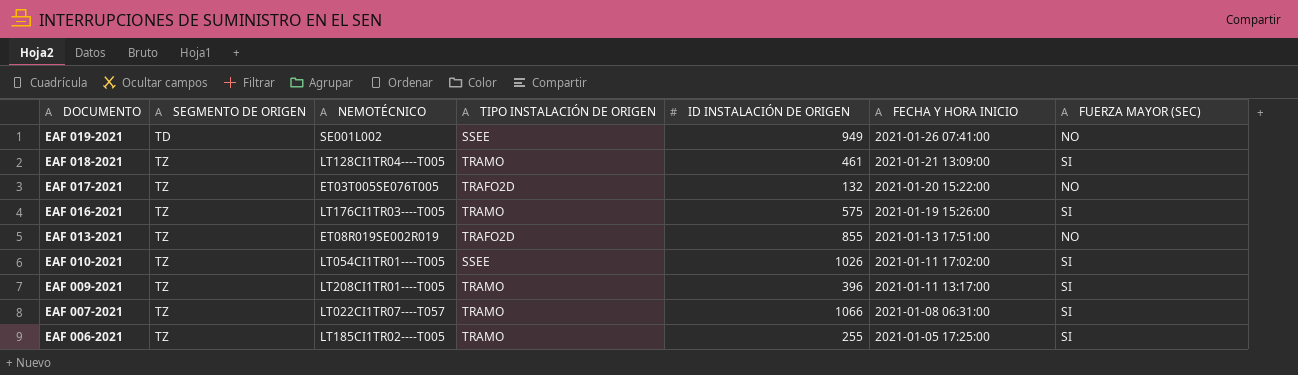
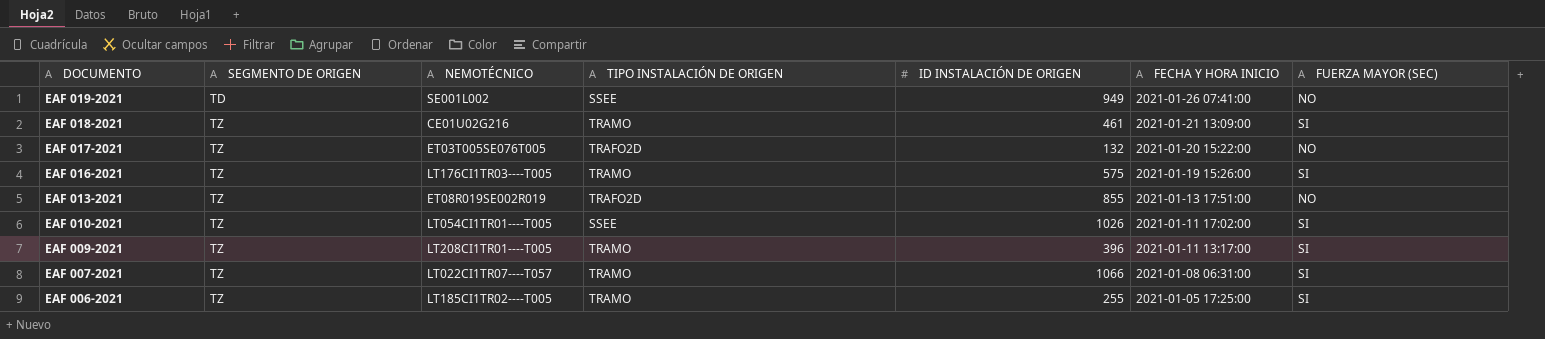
EAF 018-2021 | NEMOTÉCNICO: LT128CI1TR04----T005 -> CE01U02G216

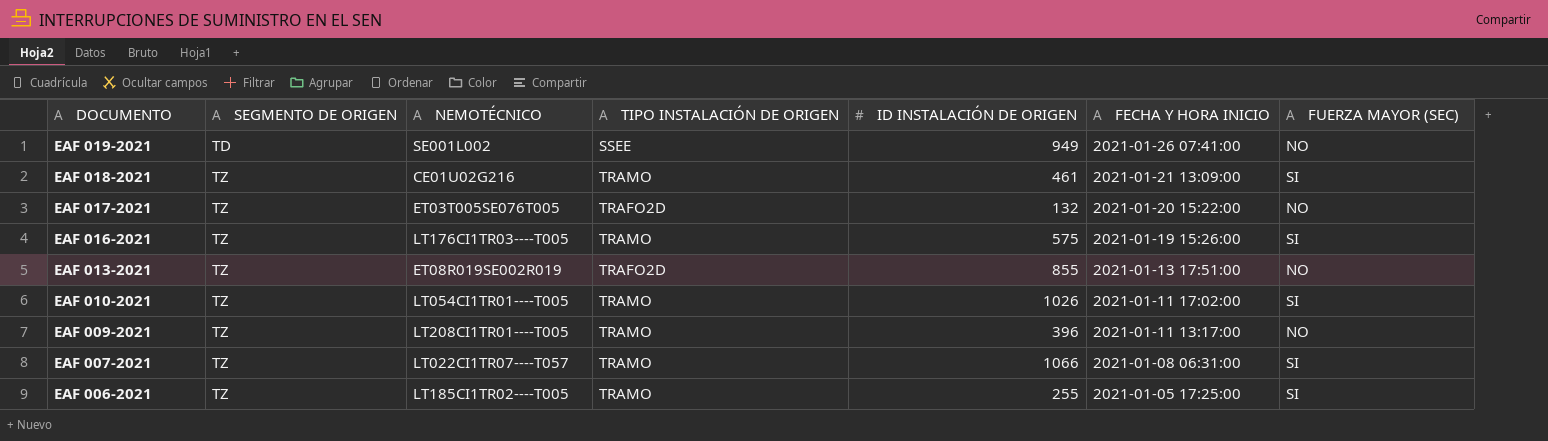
EAF 010-2021 | TIPO INSTALACIÓN DE ORIGEN: SSEE -> TRAMO
EAF 009-2021 | FUERZA MAYOR (SEC): SI -> NO

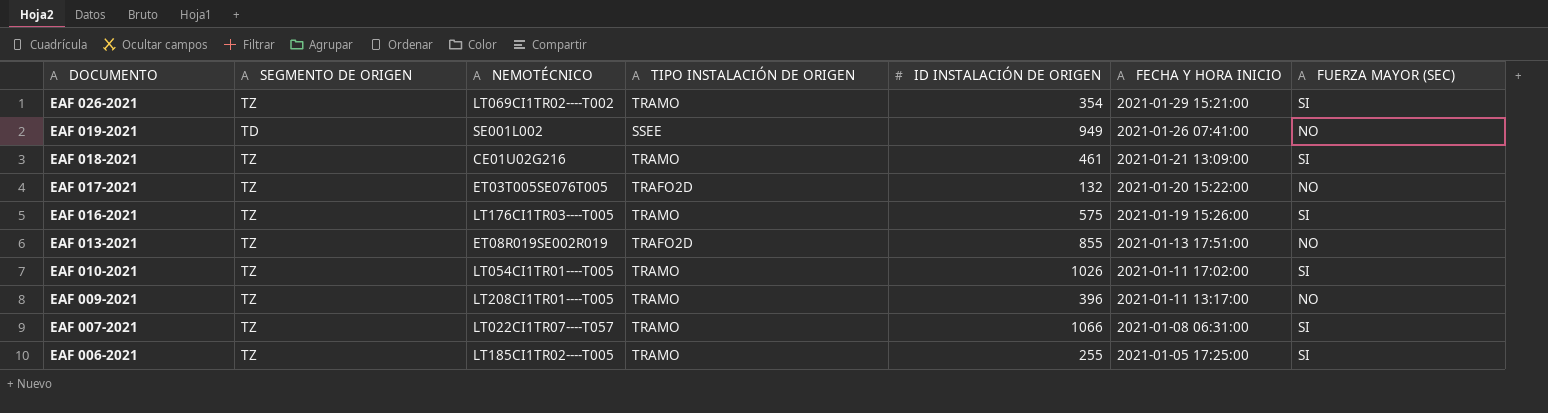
row EAF 026-2021: none -> TZ | LT069CI1TR02----T002 | TRAMO | 354 | 2021-01-29 15:21:00 | SI

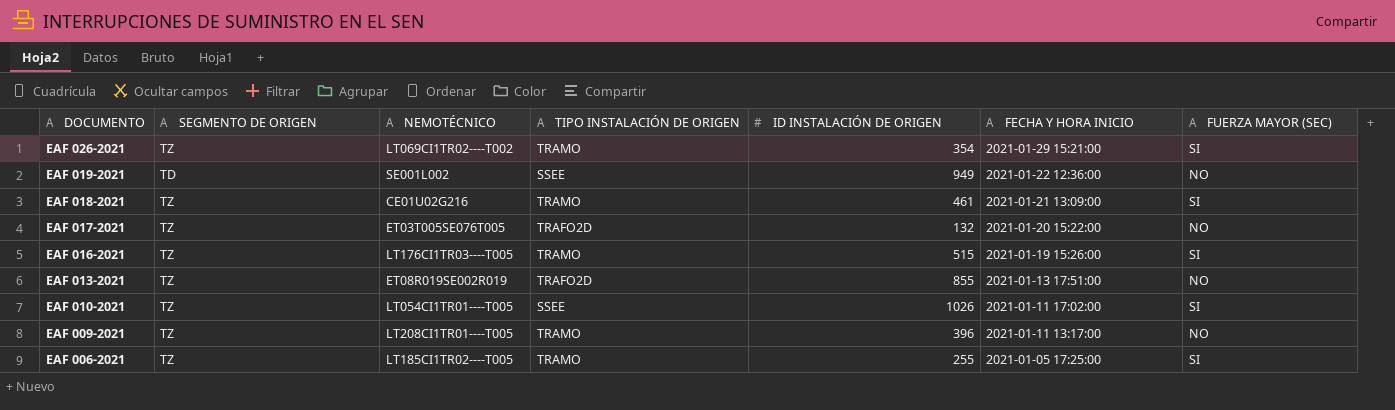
row EAF 007-2021: TZ | LT022CI1TR07----T057 | TRAMO | 1066 | 2021-01-08 06:31:00 | SI -> none
EAF 019-2021 | FECHA Y HORA INICIO: 2021-01-26 07:41:00 -> 2021-01-22 12:36:00
EAF 016-2021 | ID INSTALACIÓN DE ORIGEN: 575 -> 515
EAF 010-2021 | TIPO INSTALACIÓN DE ORIGEN: TRAMO -> SSEE

